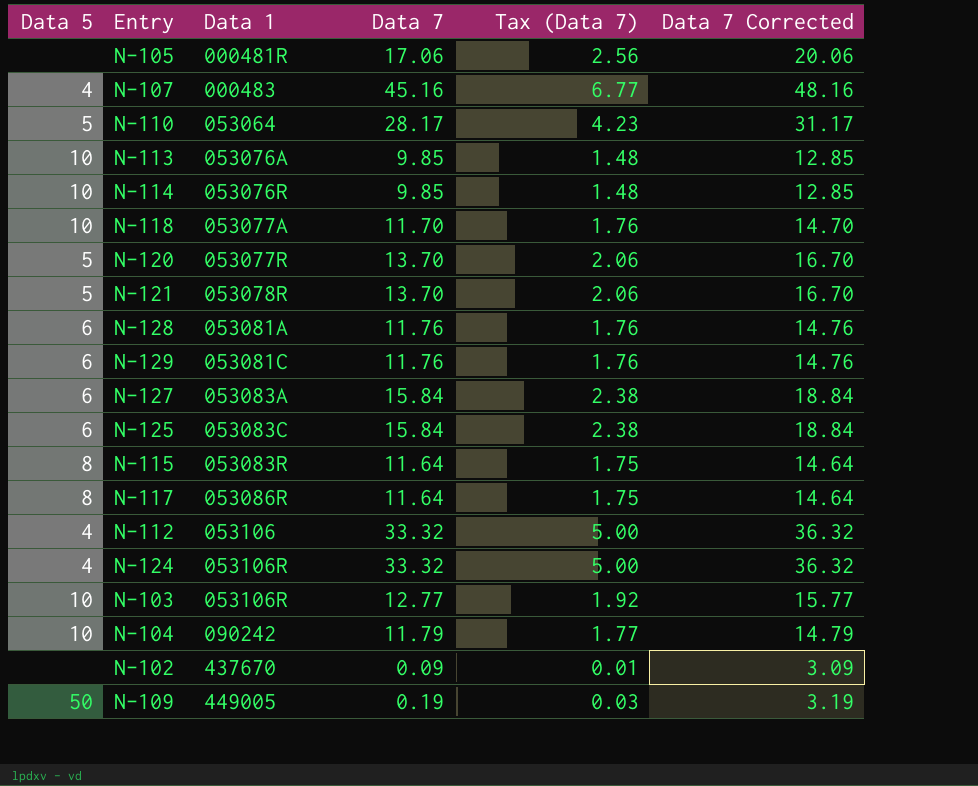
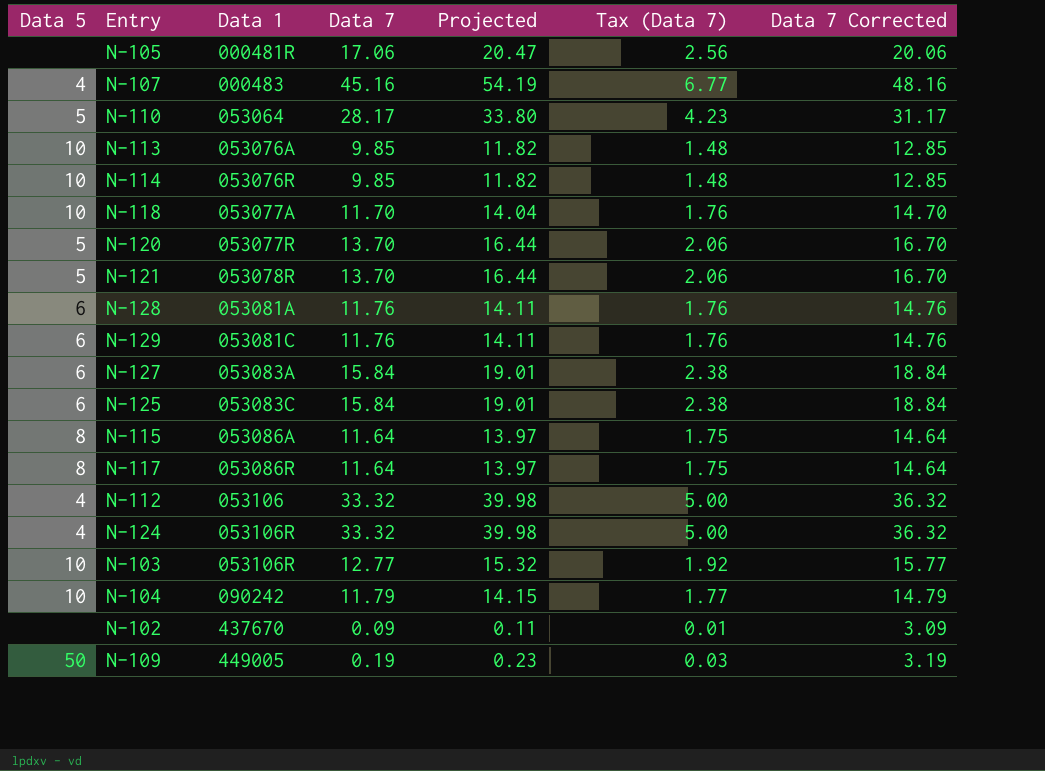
column Projected | formula: none -> [Data 7] * 1.2
N-115 | Data 1: 053083R -> 053086A

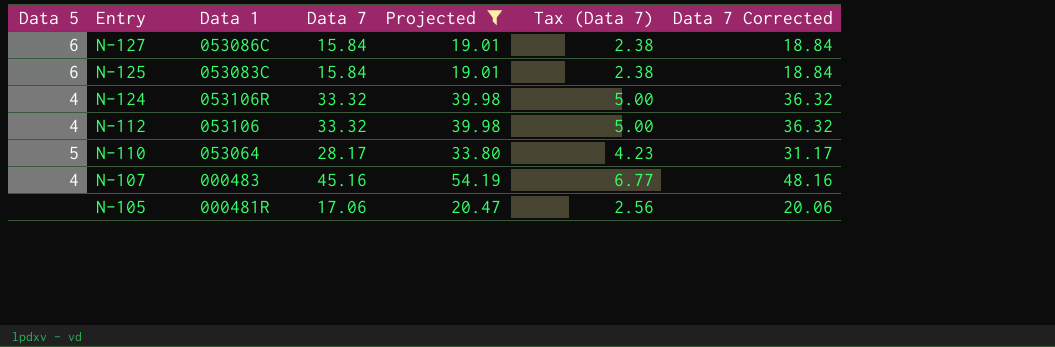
filter: none -> Projected >= 19.01
row order: Data 1 ascending -> Entry descending
N-127 | Data 1: 053083A -> 053086C

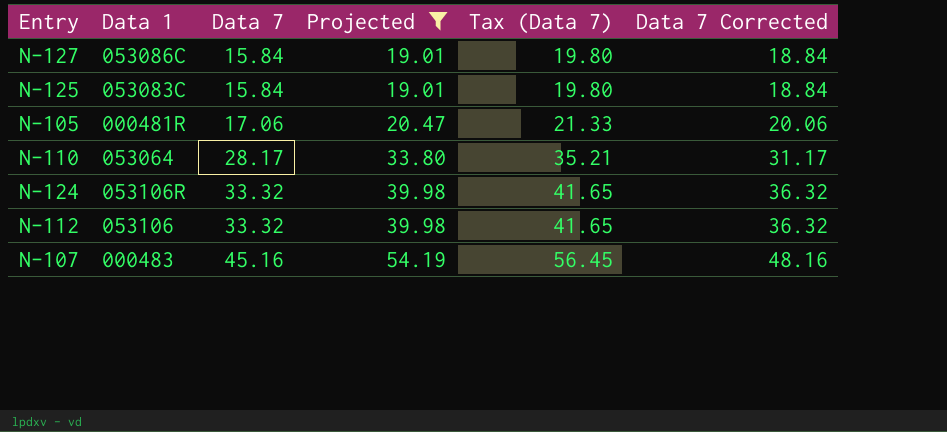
row order: Entry descending -> Data 7 ascending
column Data 5 | position: 1 -> none
column Tax (Data 7) | formula: [Data 7] * 0.15 -> [Data 7] * 1.25

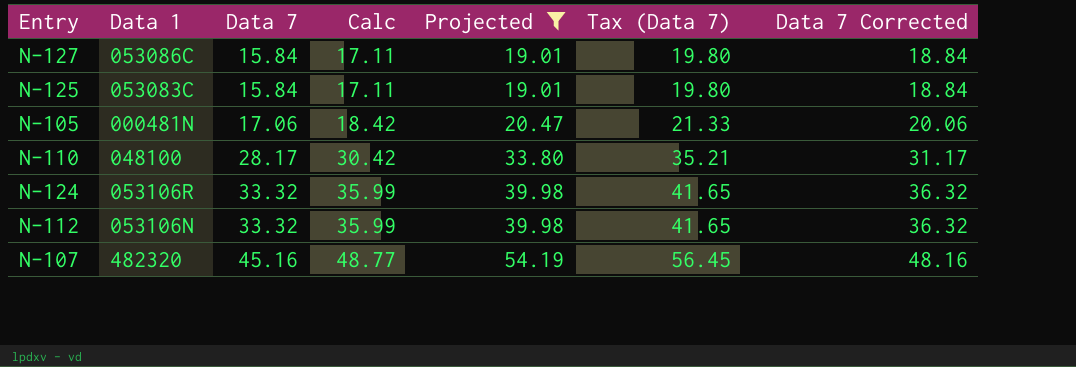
column Calc | formula: none -> [Data 7] * 1.08
N-105 | Data 1: 000481R -> 000481N
N-110 | Data 1: 053064 -> 048100
N-112 | Data 1: 053106 -> 053106N
N-107 | Data 1: 000483 -> 482320

